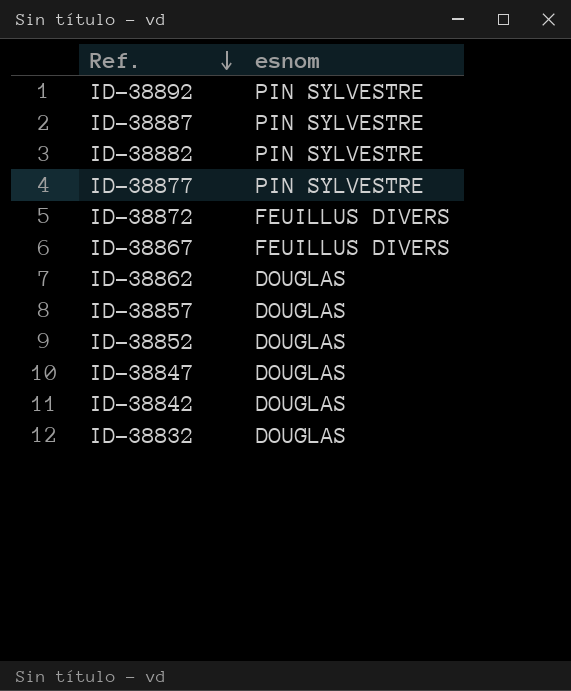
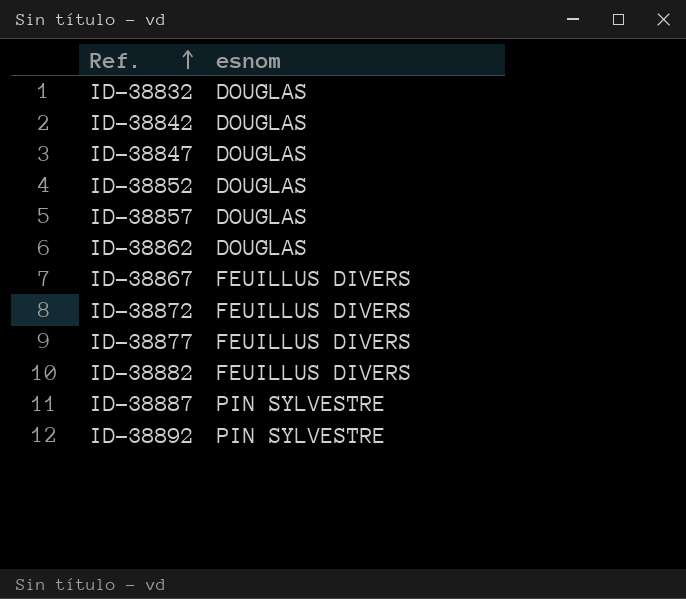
row order: Ref. descending -> Ref. ascending
ID-38877 | esnom: PIN SYLVESTRE -> FEUILLUS DIVERS
ID-38882 | esnom: PIN SYLVESTRE -> FEUILLUS DIVERS

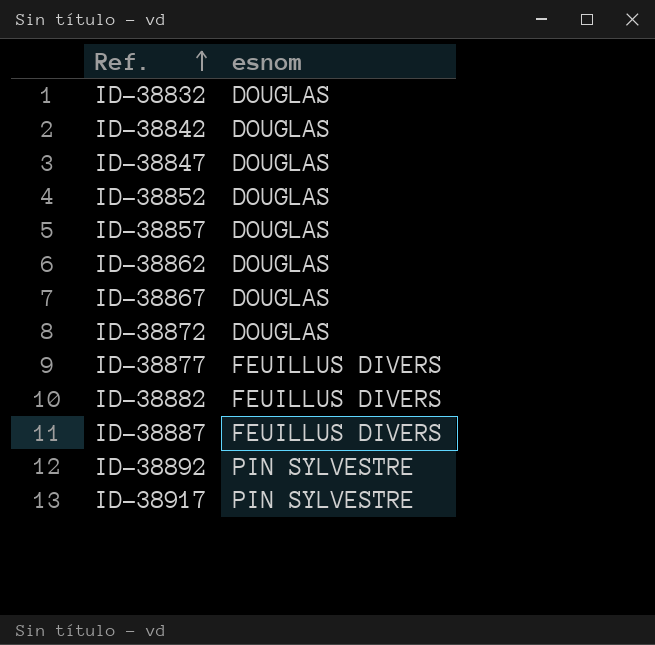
ID-38867 | esnom: FEUILLUS DIVERS -> DOUGLAS
ID-38872 | esnom: FEUILLUS DIVERS -> DOUGLAS
ID-38887 | esnom: PIN SYLVESTRE -> FEUILLUS DIVERS
row ID-38917: none -> PIN SYLVESTRE

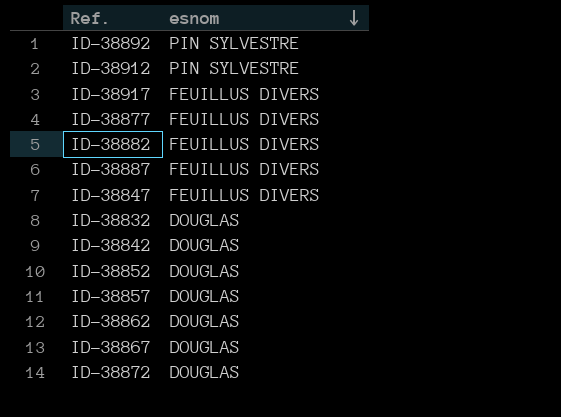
row order: Ref. ascending -> esnom descending
row ID-38912: none -> PIN SYLVESTRE
ID-38917 | esnom: PIN SYLVESTRE -> FEUILLUS DIVERS
ID-38847 | esnom: DOUGLAS -> FEUILLUS DIVERS

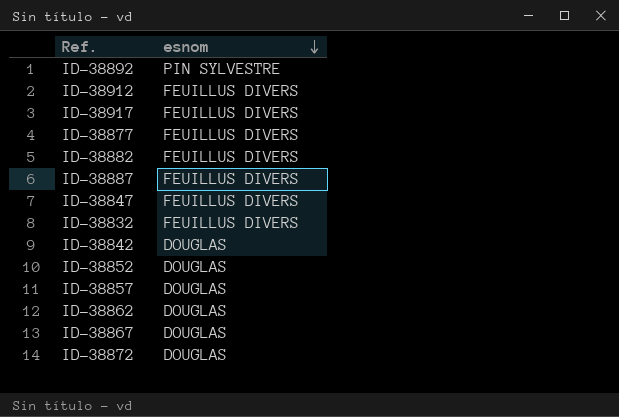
ID-38912 | esnom: PIN SYLVESTRE -> FEUILLUS DIVERS
ID-38832 | esnom: DOUGLAS -> FEUILLUS DIVERS

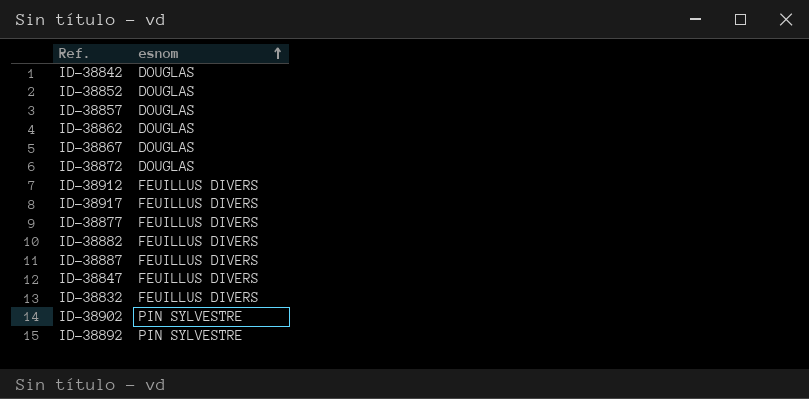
row order: esnom descending -> esnom ascending
row ID-38902: none -> PIN SYLVESTRE

